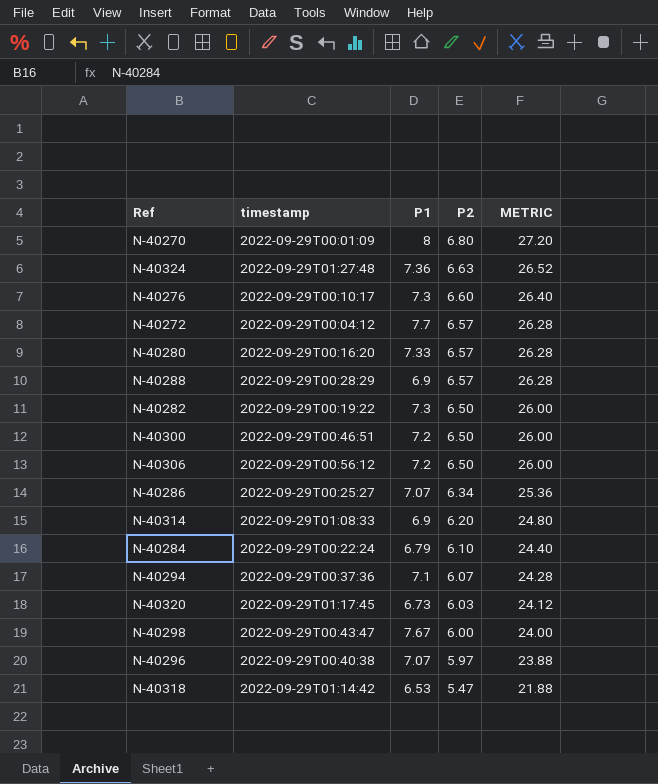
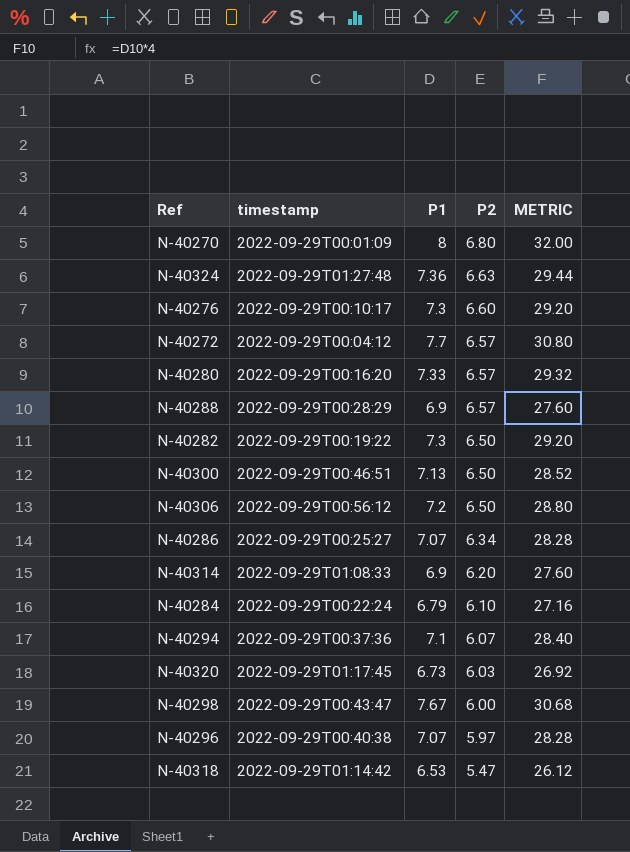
column METRIC | formula: [P2] * 4 -> [P1] * 4
N-40300 | P1: 7.2 -> 7.13

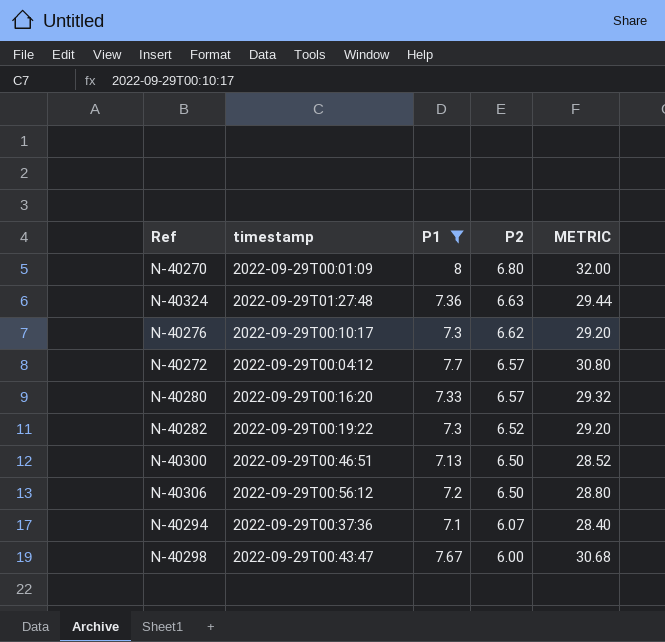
filter: none -> P1 >= 7.1
N-40276 | P2: 6.60 -> 6.62
N-40282 | P2: 6.50 -> 6.52

